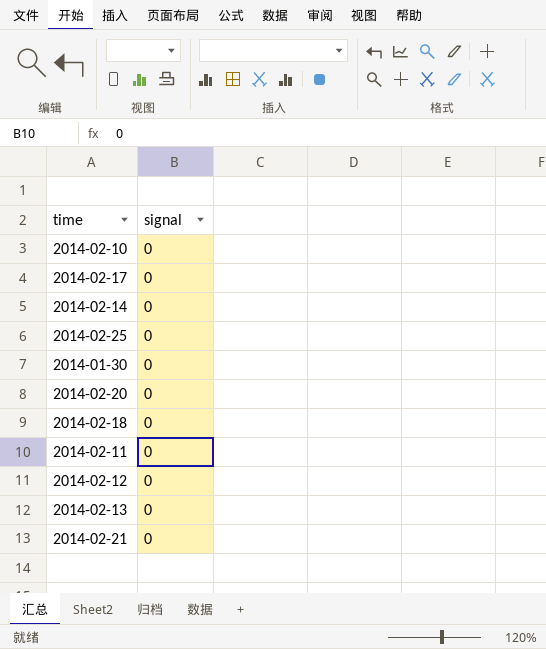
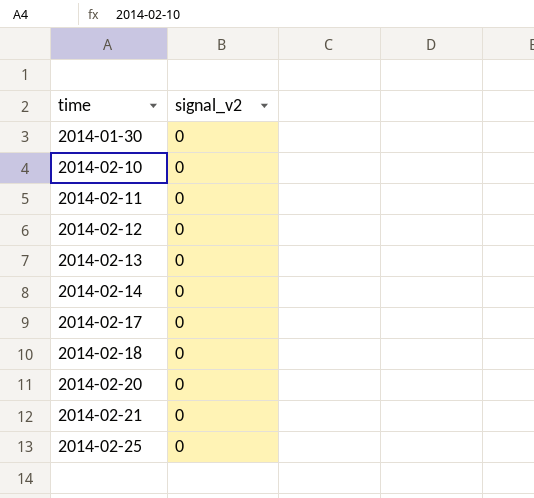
row order: none -> time ascending
column name: signal -> signal_v2

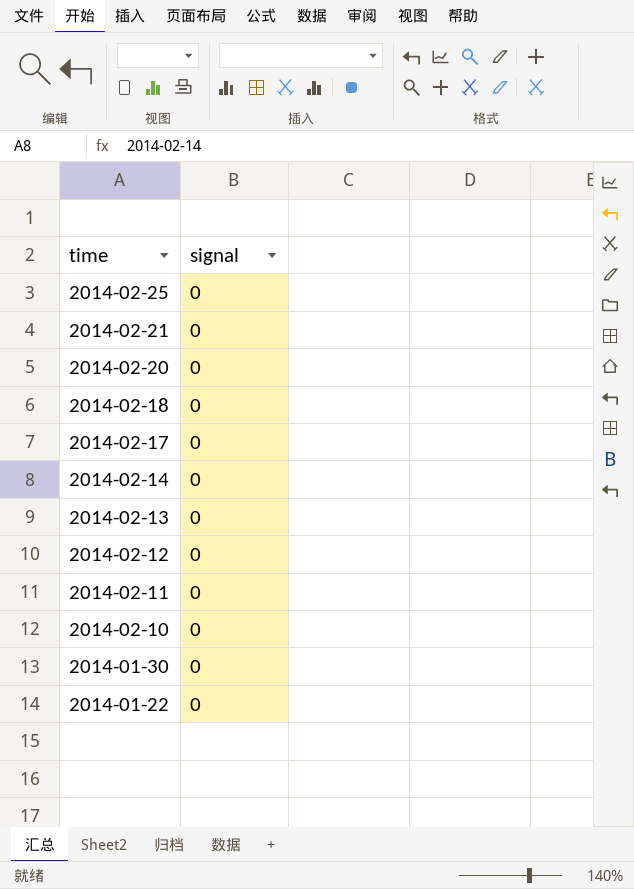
row order: time ascending -> time descending
column name: signal_v2 -> signal
row 2014-01-22: none -> 0

